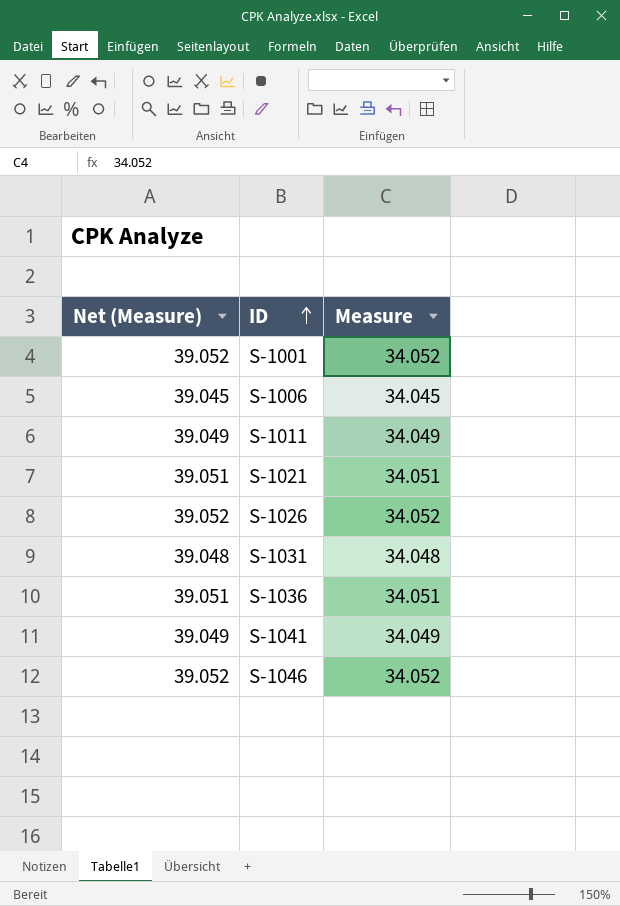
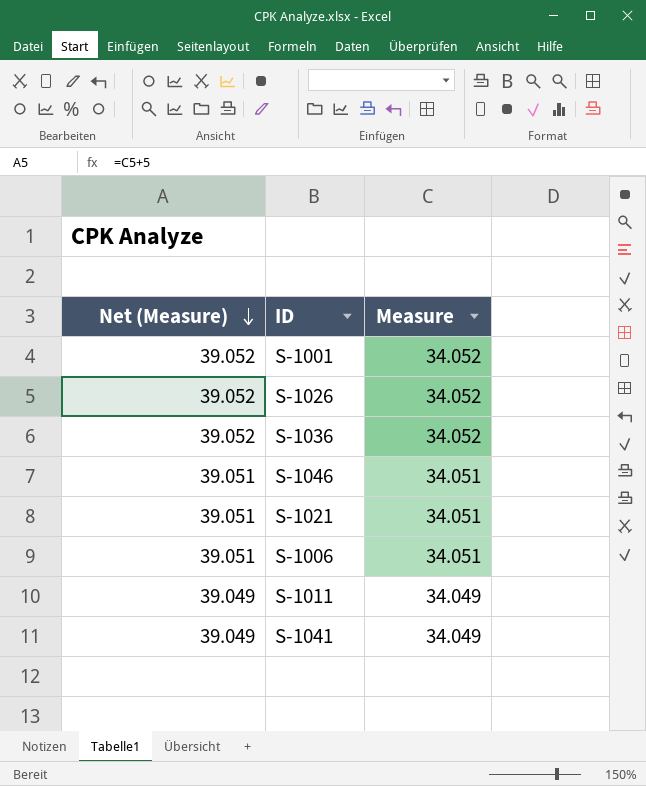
row order: ID ascending -> Net (Measure) descending
row S-1031: 39.048 | 34.048 -> none
S-1036 | Net (Measure): 39.051 -> 39.052
S-1036 | Measure: 34.051 -> 34.052
S-1046 | Net (Measure): 39.052 -> 39.051
S-1046 | Measure: 34.052 -> 34.051
S-1006 | Net (Measure): 39.045 -> 39.051
S-1006 | Measure: 34.045 -> 34.051

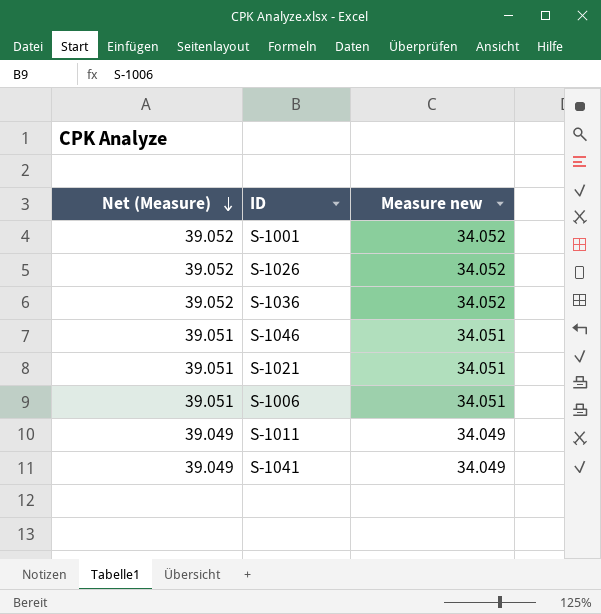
column name: Measure -> Measure new

